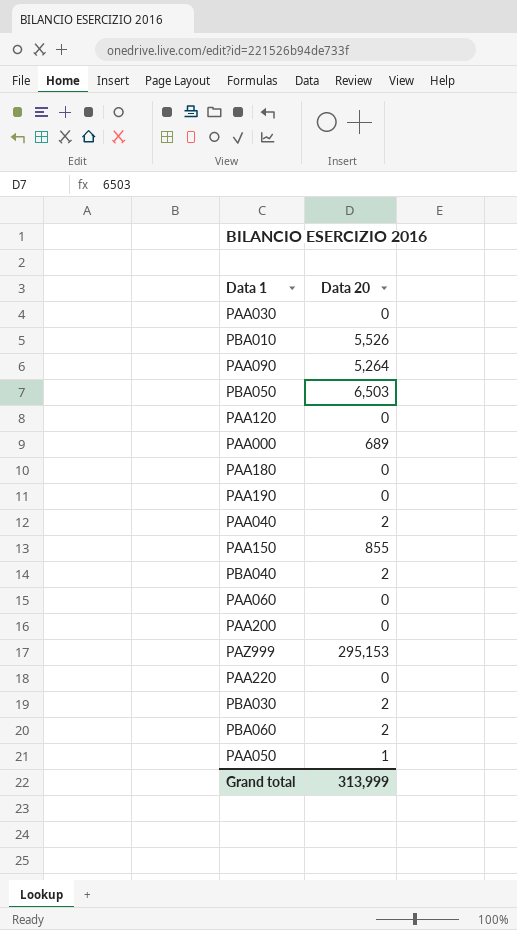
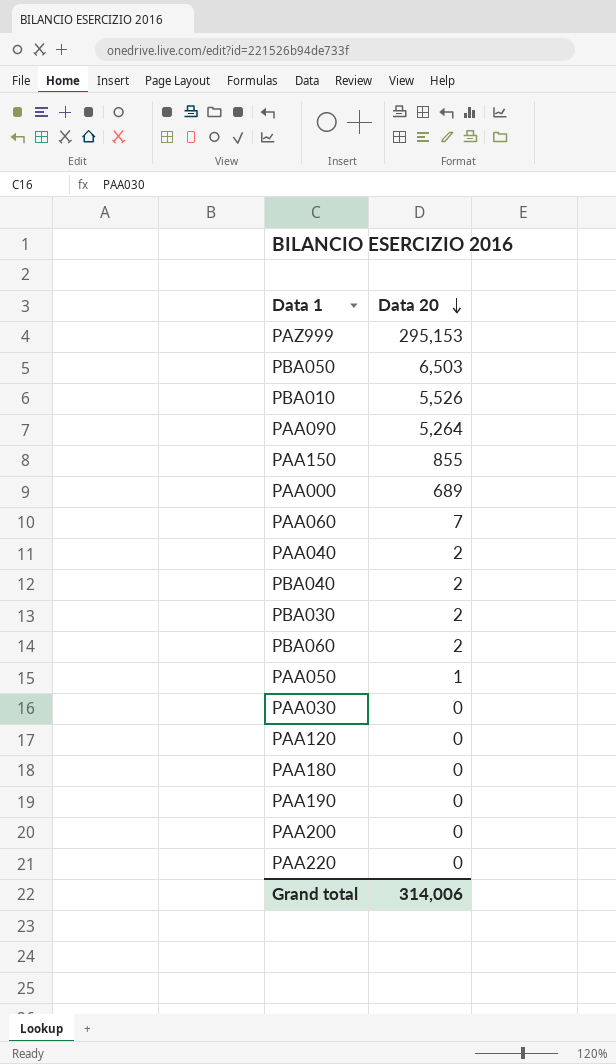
row order: none -> Data 20 descending
PAA060 | Data 20: 0 -> 7
Grand total | Data 20: 313,999 -> 314,006

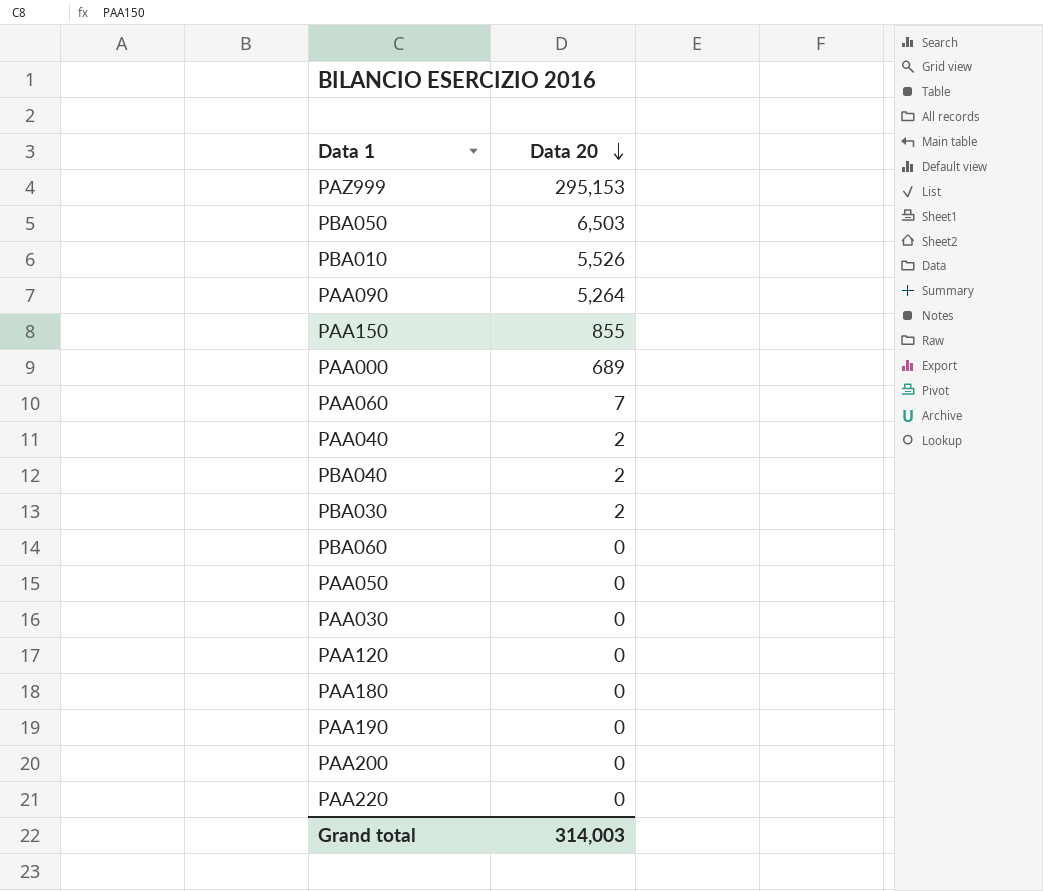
PBA060 | Data 20: 2 -> 0
PAA050 | Data 20: 1 -> 0
Grand total | Data 20: 314,006 -> 314,003

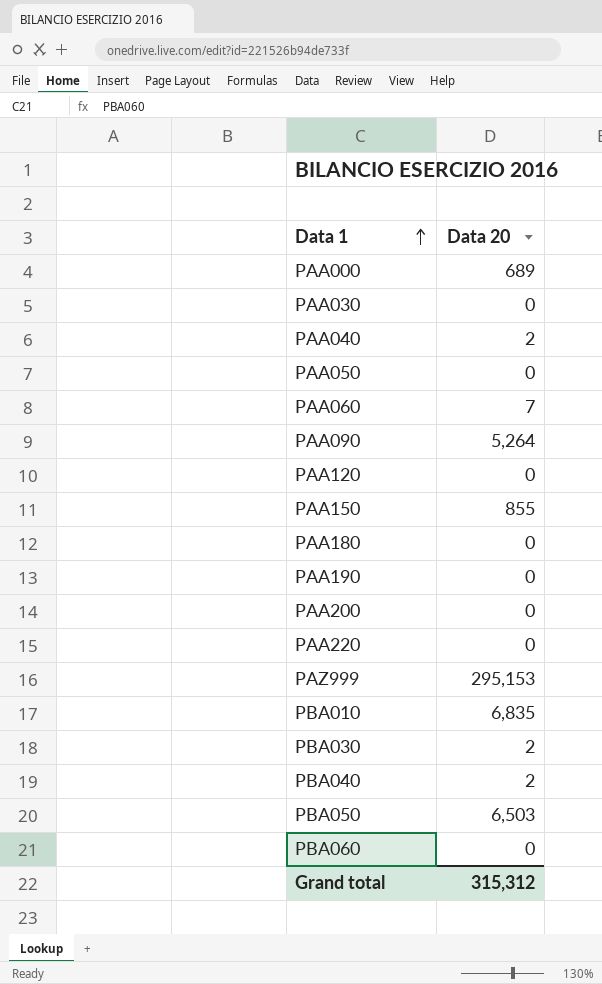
row order: Data 20 descending -> Data 1 ascending
PBA010 | Data 20: 5,526 -> 6,835
Grand total | Data 20: 314,003 -> 315,312

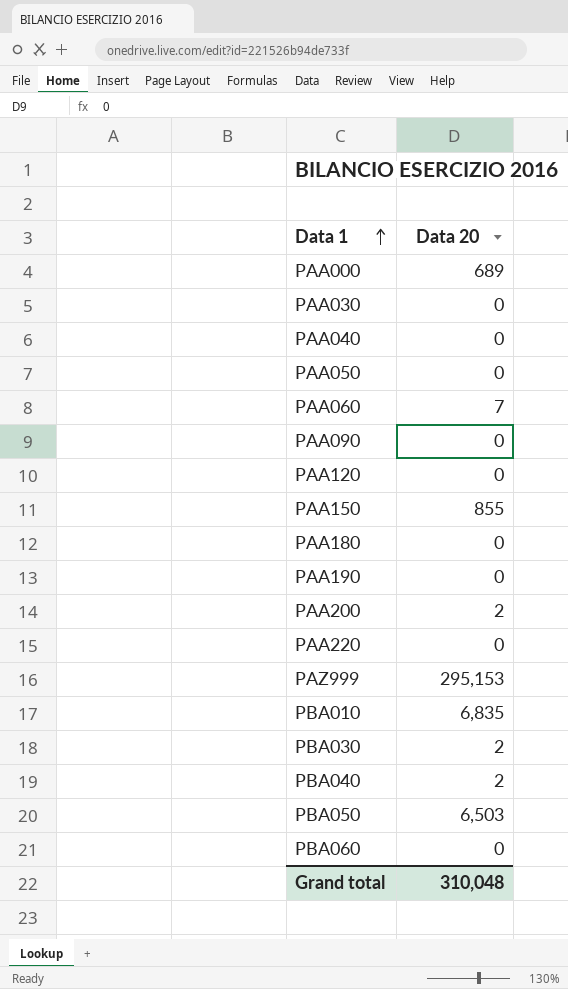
PAA040 | Data 20: 2 -> 0
PAA090 | Data 20: 5,264 -> 0
PAA200 | Data 20: 0 -> 2
Grand total | Data 20: 315,312 -> 310,048

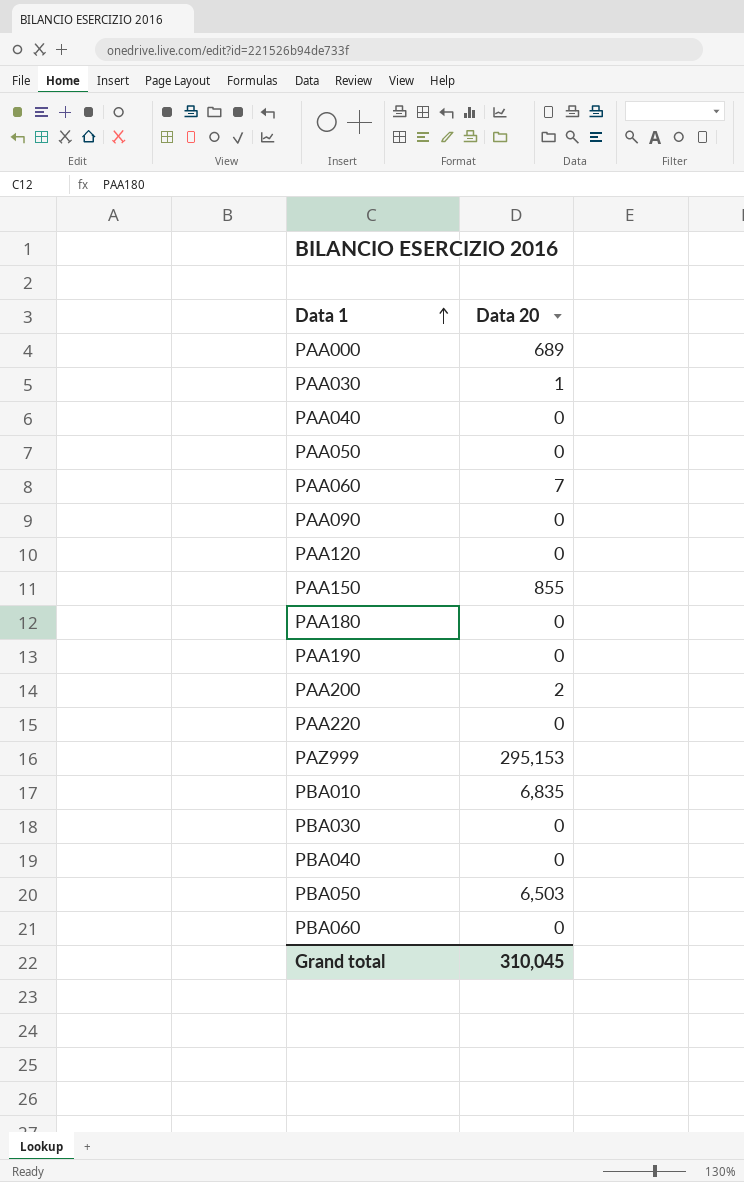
PAA030 | Data 20: 0 -> 1
PBA030 | Data 20: 2 -> 0
PBA040 | Data 20: 2 -> 0
Grand total | Data 20: 310,048 -> 310,045

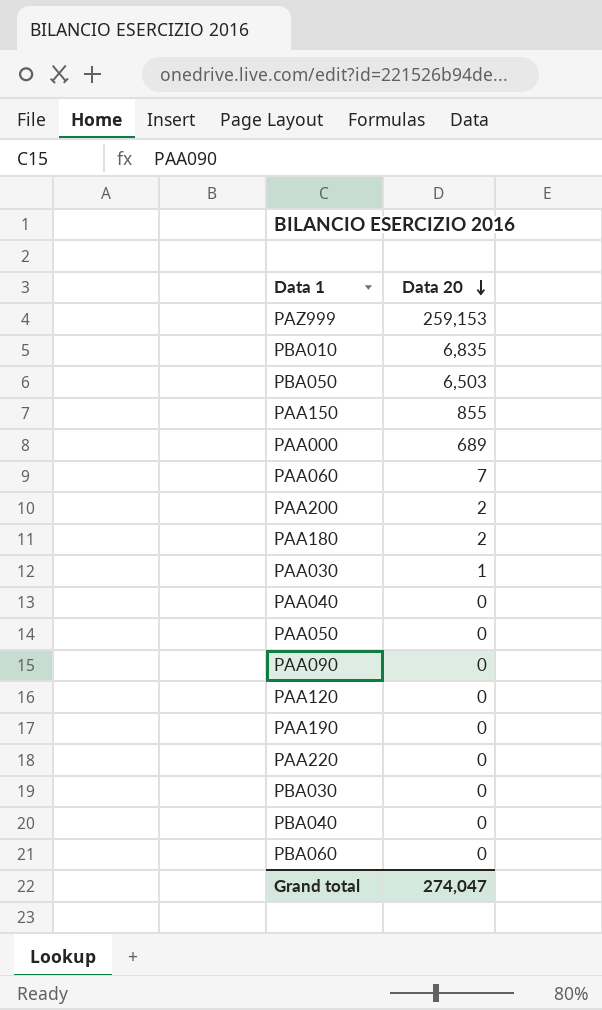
row order: Data 1 ascending -> Data 20 descending
PAZ999 | Data 20: 295,153 -> 259,153
PAA180 | Data 20: 0 -> 2
Grand total | Data 20: 310,045 -> 274,047

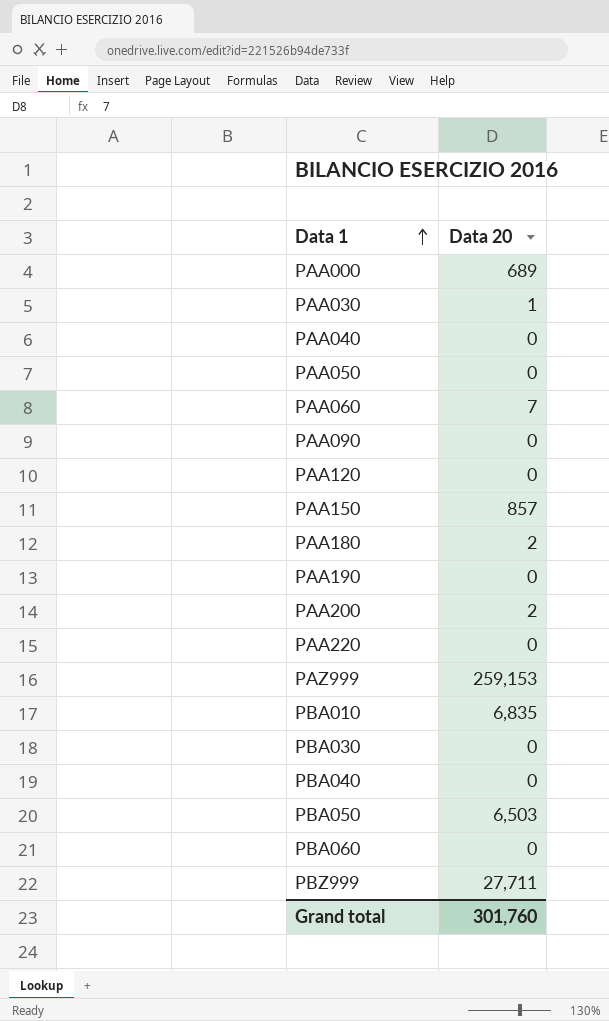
row order: Data 20 descending -> Data 1 ascending
PAA150 | Data 20: 855 -> 857
row PBZ999: none -> 27,711
Grand total | Data 20: 274,047 -> 301,760

